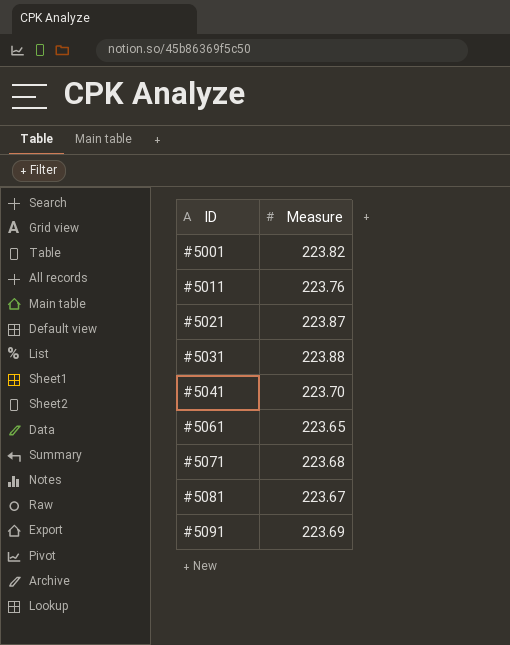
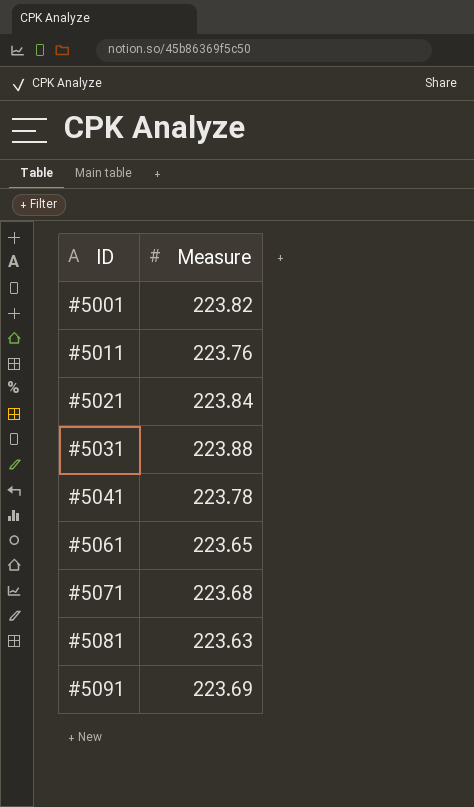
#5021 | Measure: 223.87 -> 223.84
#5041 | Measure: 223.70 -> 223.78
#5081 | Measure: 223.67 -> 223.63

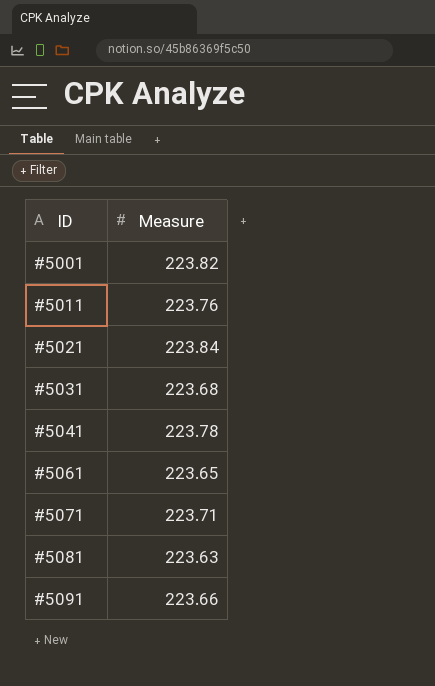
#5031 | Measure: 223.88 -> 223.68
#5071 | Measure: 223.68 -> 223.71
#5091 | Measure: 223.69 -> 223.66

